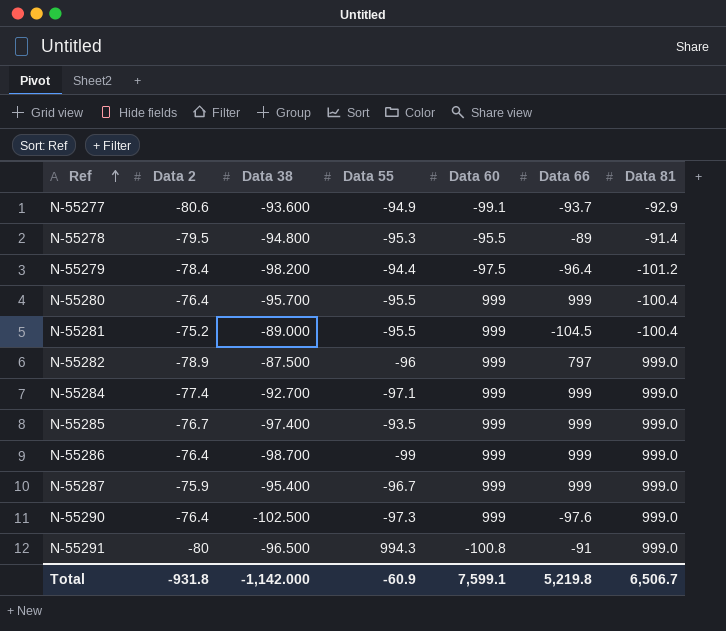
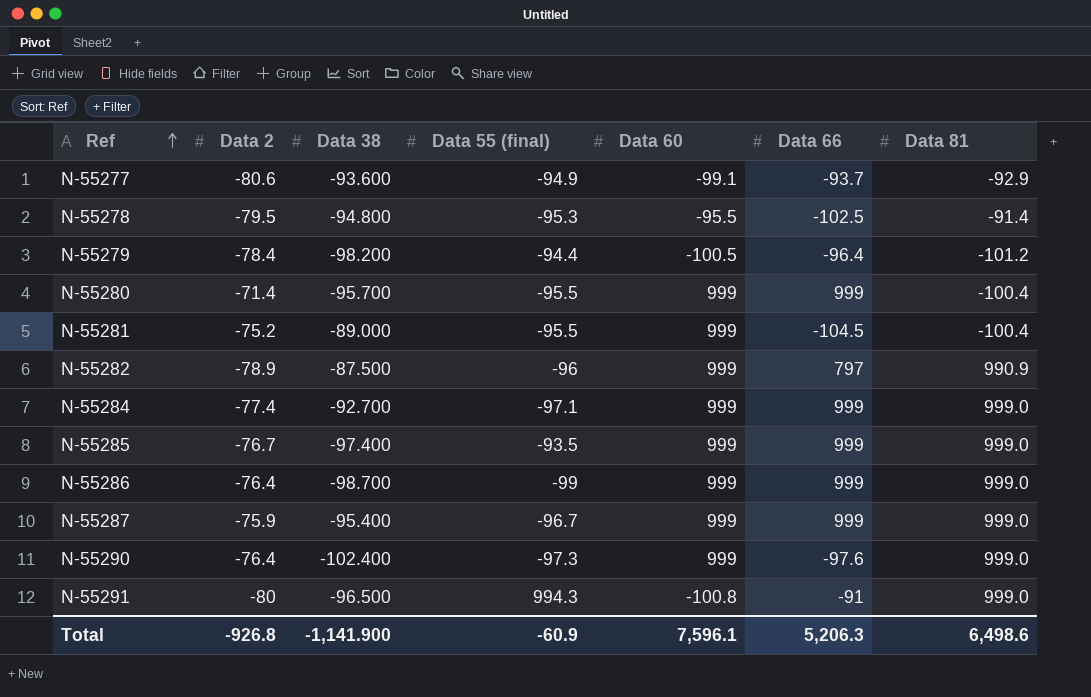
column name: Data 55 -> Data 55 (final)
N-55278 | Data 66: -89 -> -102.5
N-55279 | Data 60: -97.5 -> -100.5
N-55280 | Data 2: -76.4 -> -71.4
N-55282 | Data 81: 999.0 -> 990.9
N-55290 | Data 38: -102.500 -> -102.400
Total | Data 2: -931.8 -> -926.8
Total | Data 38: -1,142.000 -> -1,141.900
Total | Data 60: 7,599.1 -> 7,596.1
Total | Data 66: 5,219.8 -> 5,206.3
Total | Data 81: 6,506.7 -> 6,498.6

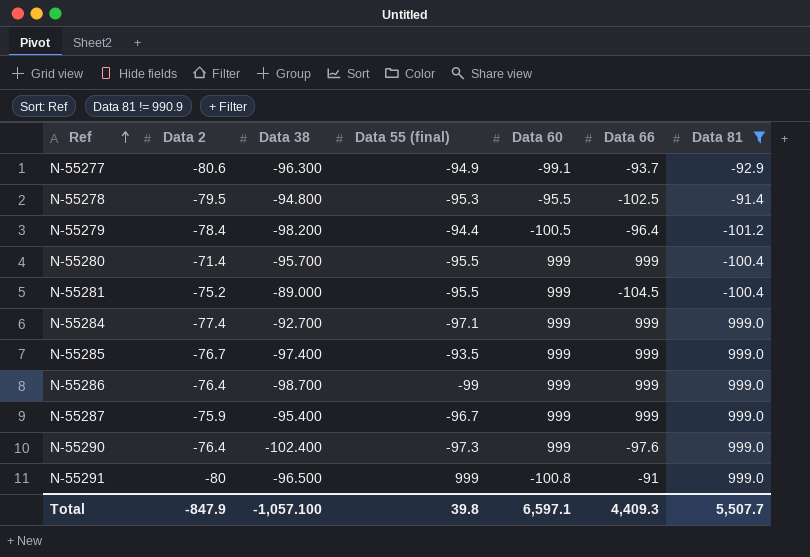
filter: none -> Data 81 != 990.9
N-55277 | Data 38: -93.600 -> -96.300
N-55291 | Data 55 (final): 994.3 -> 999
Total | Data 2: -926.8 -> -847.9
Total | Data 38: -1,141.900 -> -1,057.100
Total | Data 55 (final): -60.9 -> 39.8
Total | Data 60: 7,596.1 -> 6,597.1
Total | Data 66: 5,206.3 -> 4,409.3
Total | Data 81: 6,498.6 -> 5,507.7

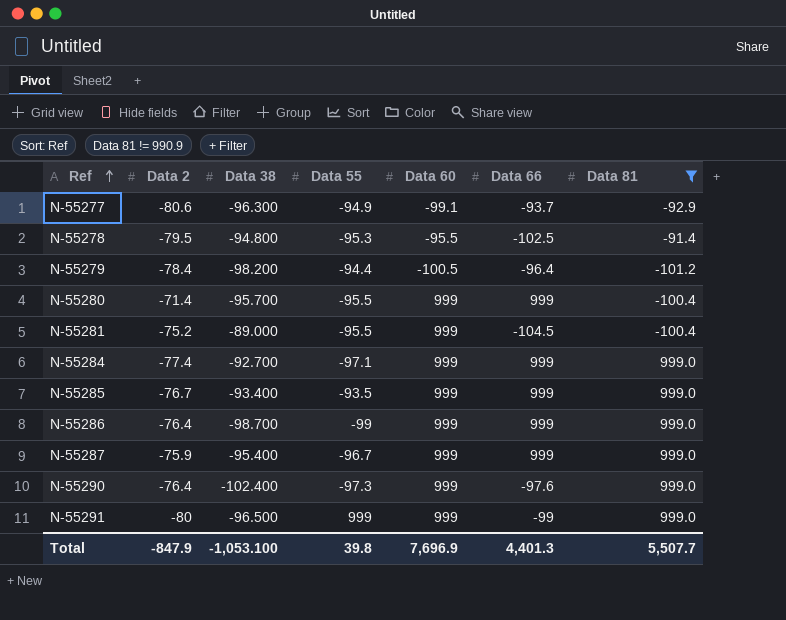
column name: Data 55 (final) -> Data 55
N-55285 | Data 38: -97.400 -> -93.400
N-55291 | Data 60: -100.8 -> 999
N-55291 | Data 66: -91 -> -99
Total | Data 38: -1,057.100 -> -1,053.100
Total | Data 60: 6,597.1 -> 7,696.9
Total | Data 66: 4,409.3 -> 4,401.3

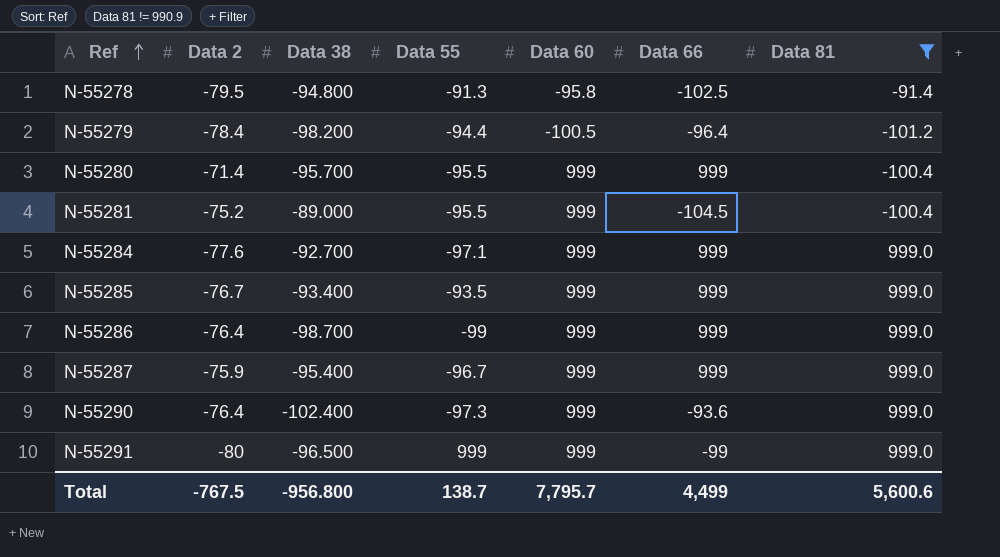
row N-55277: -80.6 | -96.300 | -94.9 | -99.1 | -93.7 | -92.9 -> none
N-55278 | Data 55: -95.3 -> -91.3
N-55278 | Data 60: -95.5 -> -95.8
N-55284 | Data 2: -77.4 -> -77.6
N-55290 | Data 66: -97.6 -> -93.6
Total | Data 2: -847.9 -> -767.5
Total | Data 38: -1,053.100 -> -956.800
Total | Data 55: 39.8 -> 138.7
Total | Data 60: 7,696.9 -> 7,795.7
Total | Data 66: 4,401.3 -> 4,499
Total | Data 81: 5,507.7 -> 5,600.6

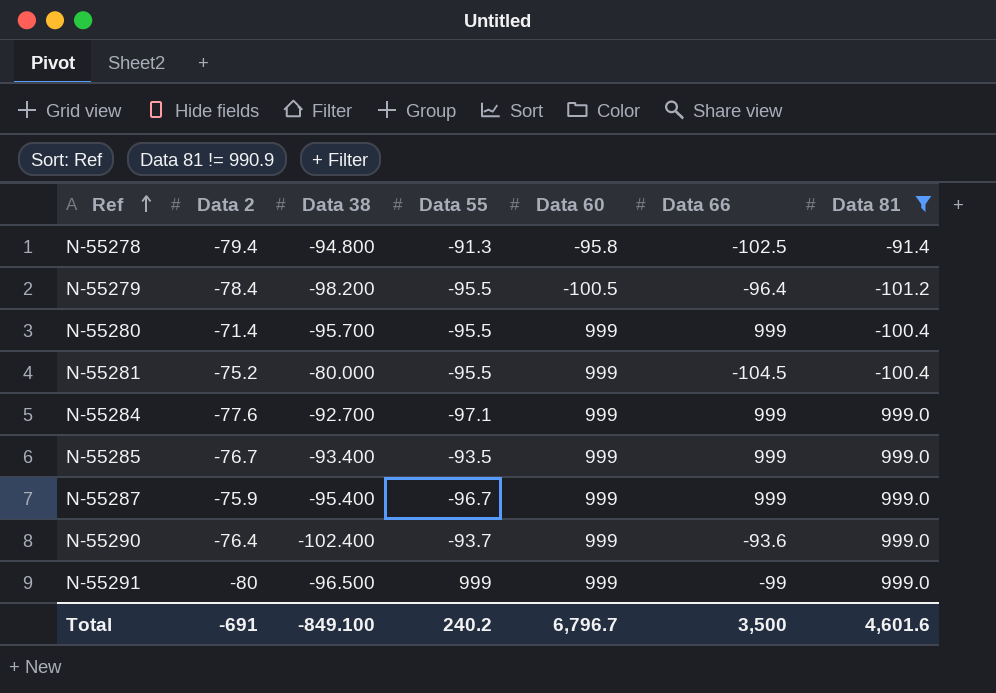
row N-55286: -76.4 | -98.700 | -99 | 999 | 999 | 999.0 -> none
N-55278 | Data 2: -79.5 -> -79.4
N-55279 | Data 55: -94.4 -> -95.5
N-55281 | Data 38: -89.000 -> -80.000
N-55290 | Data 55: -97.3 -> -93.7
Total | Data 2: -767.5 -> -691
Total | Data 38: -956.800 -> -849.100
Total | Data 55: 138.7 -> 240.2
Total | Data 60: 7,795.7 -> 6,796.7
Total | Data 66: 4,499 -> 3,500
Total | Data 81: 5,600.6 -> 4,601.6

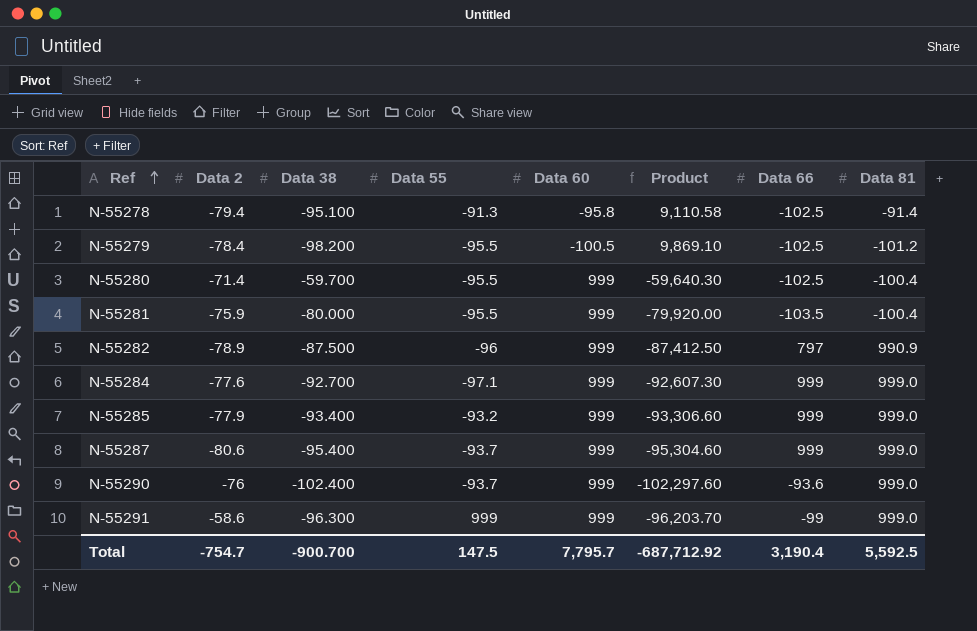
filter: Data 81 != 990.9 -> none
column Product | formula: none -> [Data 38] * [Data 60]
N-55278 | Data 38: -94.800 -> -95.100
N-55279 | Data 66: -96.4 -> -102.5
N-55280 | Data 38: -95.700 -> -59.700
N-55280 | Data 66: 999 -> -102.5
N-55281 | Data 2: -75.2 -> -75.9
N-55281 | Data 66: -104.5 -> -103.5
N-55285 | Data 2: -76.7 -> -77.9
N-55285 | Data 55: -93.5 -> -93.2
N-55287 | Data 2: -75.9 -> -80.6
N-55287 | Data 55: -96.7 -> -93.7
N-55290 | Data 2: -76.4 -> -76
N-55291 | Data 2: -80 -> -58.6
N-55291 | Data 38: -96.500 -> -96.300
Total | Data 2: -691 -> -754.7
Total | Data 38: -849.100 -> -900.700
Total | Data 55: 240.2 -> 147.5
Total | Data 60: 6,796.7 -> 7,795.7
Total | Data 66: 3,500 -> 3,190.4
Total | Data 81: 4,601.6 -> 5,592.5

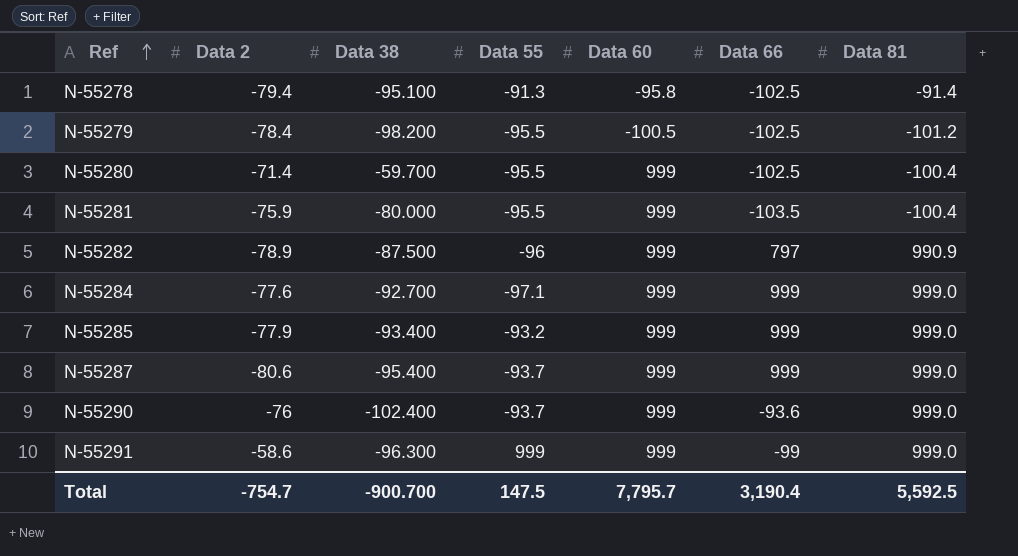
column Product | formula: [Data 38] * [Data 60] -> none

